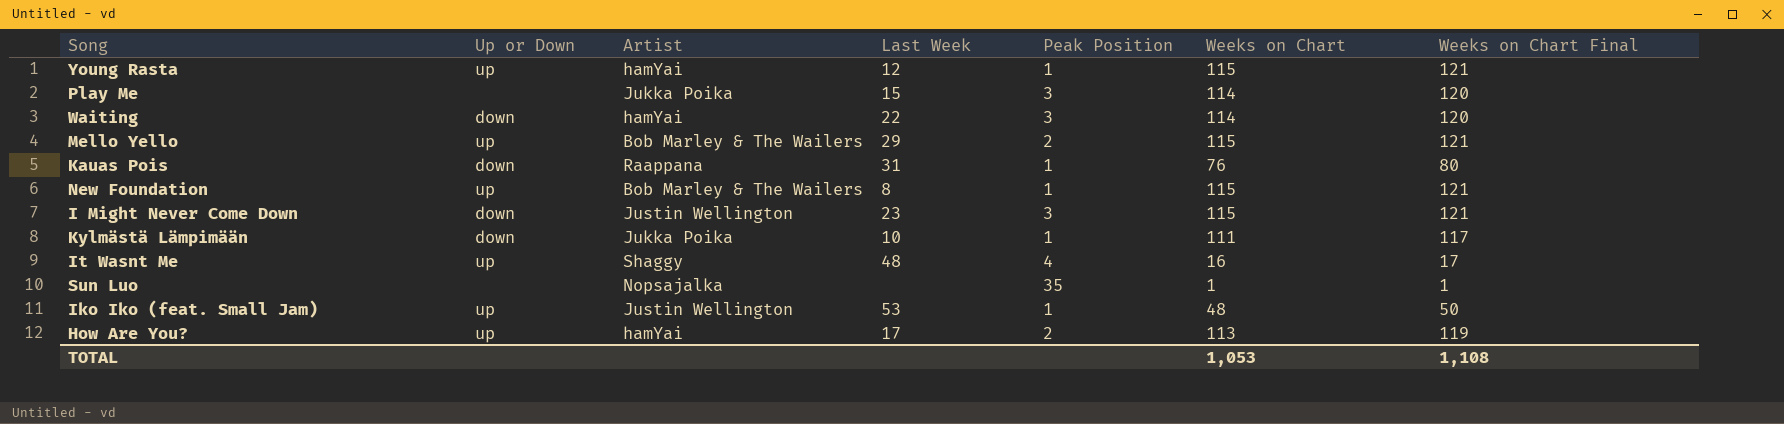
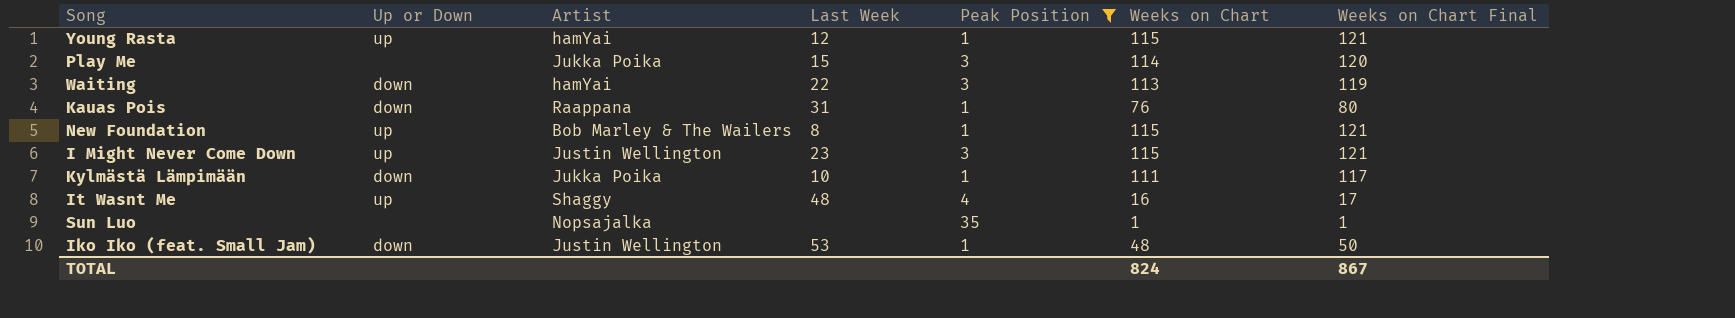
filter: none -> Peak Position != 2
Waiting | Weeks on Chart: 114 -> 113
Waiting | Weeks on Chart Final: 120 -> 119
I Might Never Come Down | Up or Down: down -> up
Iko Iko (feat. Small Jam) | Up or Down: up -> down
TOTAL | Weeks on Chart: 1,053 -> 824
TOTAL | Weeks on Chart Final: 1,108 -> 867

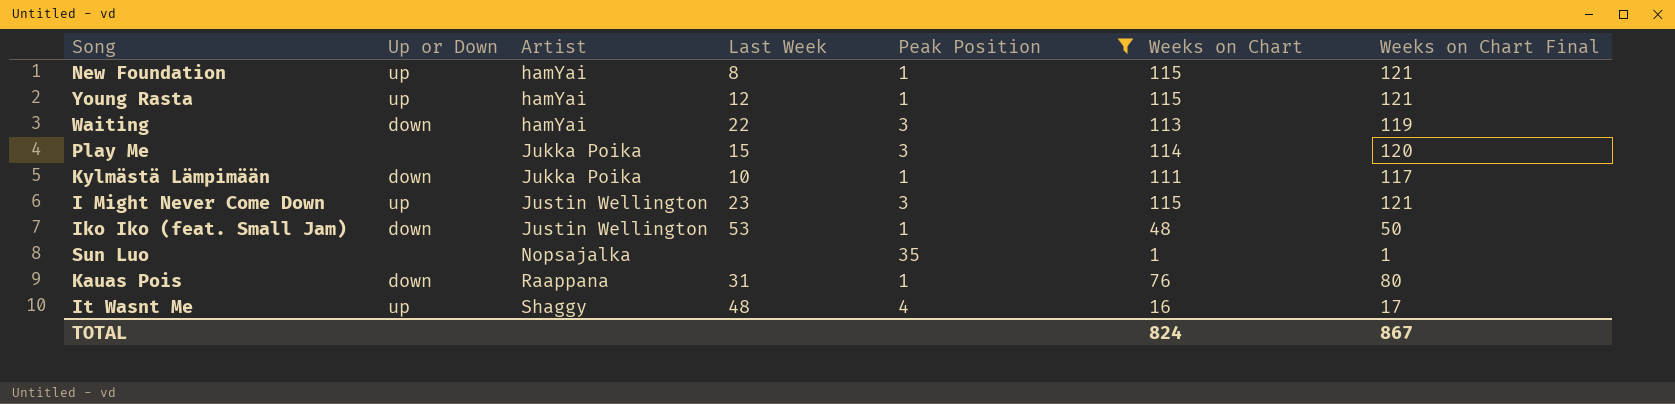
row order: none -> Artist ascending
New Foundation | Artist: Bob Marley & The Wailers -> hamYai

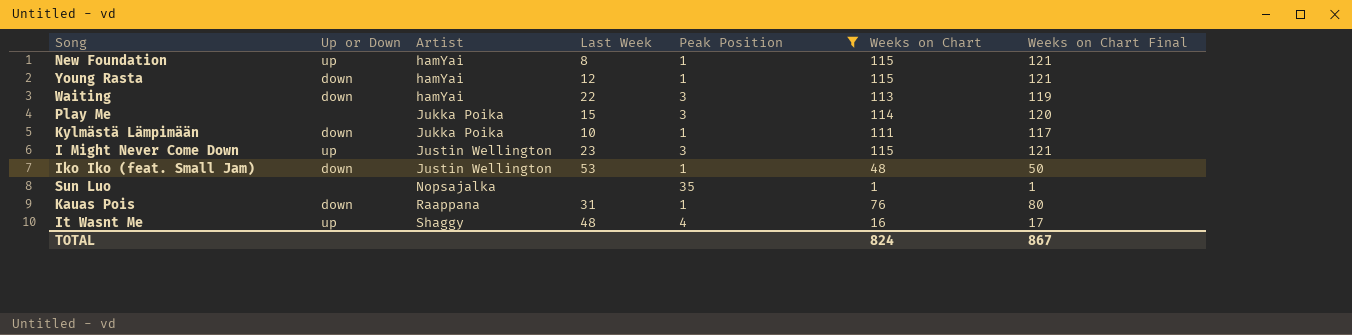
Young Rasta | Up or Down: up -> down

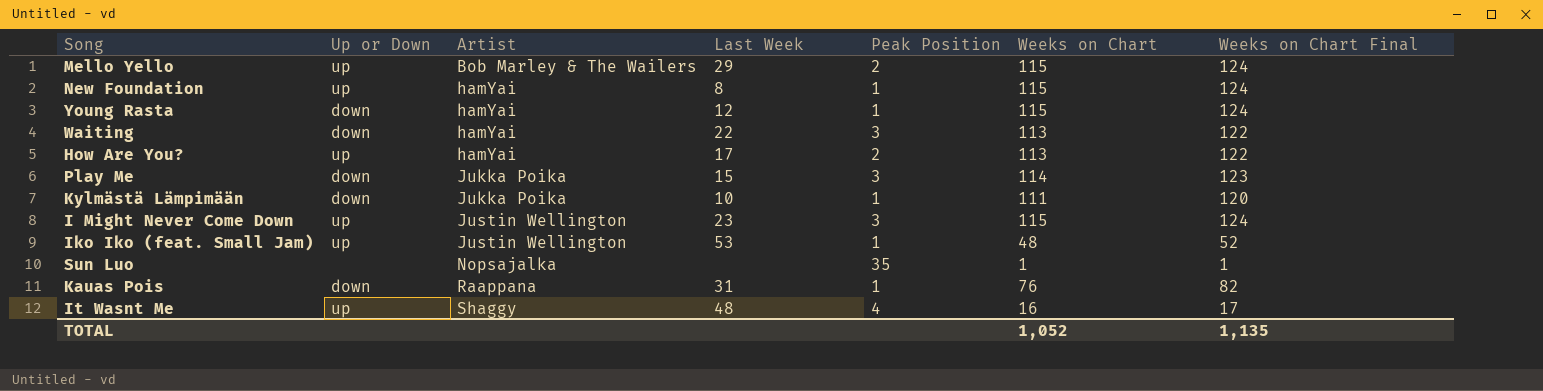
filter: Peak Position != 2 -> none
column Weeks on Chart Final | formula: [Weeks on Chart] * 1.05 -> [Weeks on Chart] * 1.08
Play Me | Up or Down: none -> down
Iko Iko (feat. Small Jam) | Up or Down: down -> up
TOTAL | Weeks on Chart: 824 -> 1,052
TOTAL | Weeks on Chart Final: 867 -> 1,135

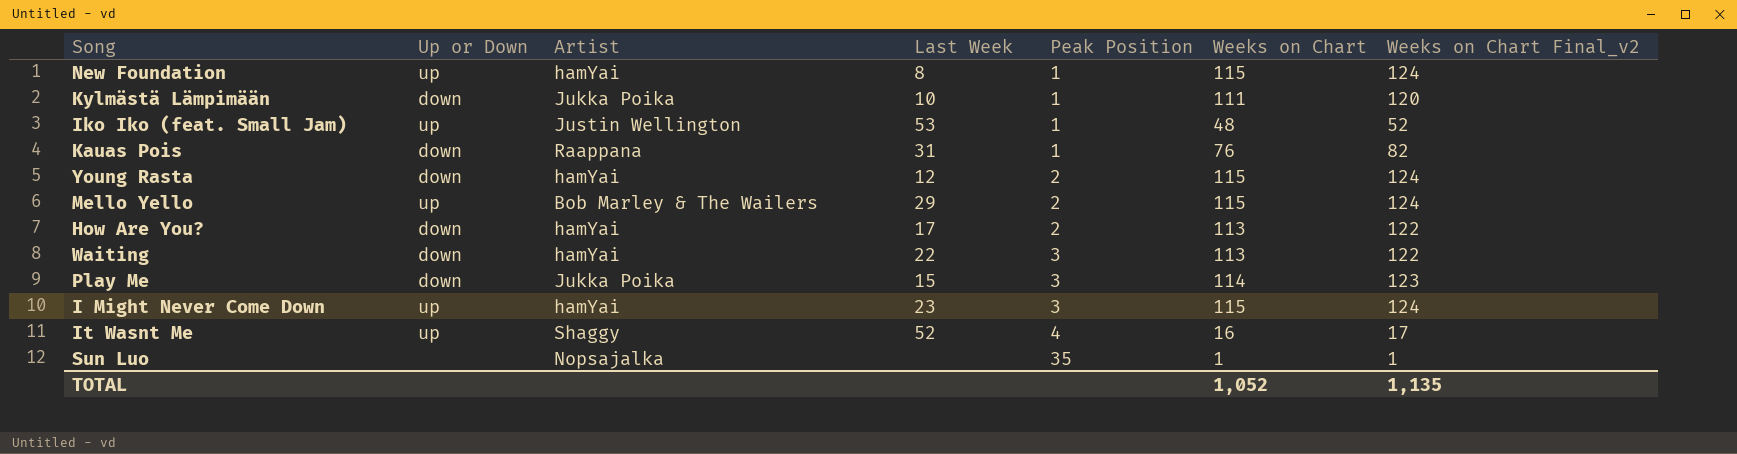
row order: Artist ascending -> Peak Position ascending
column name: Weeks on Chart Final -> Weeks on Chart Final_v2
Young Rasta | Peak Position: 1 -> 2
How Are You? | Up or Down: up -> down
I Might Never Come Down | Artist: Justin Wellington -> hamYai
It Wasnt Me | Last Week: 48 -> 52

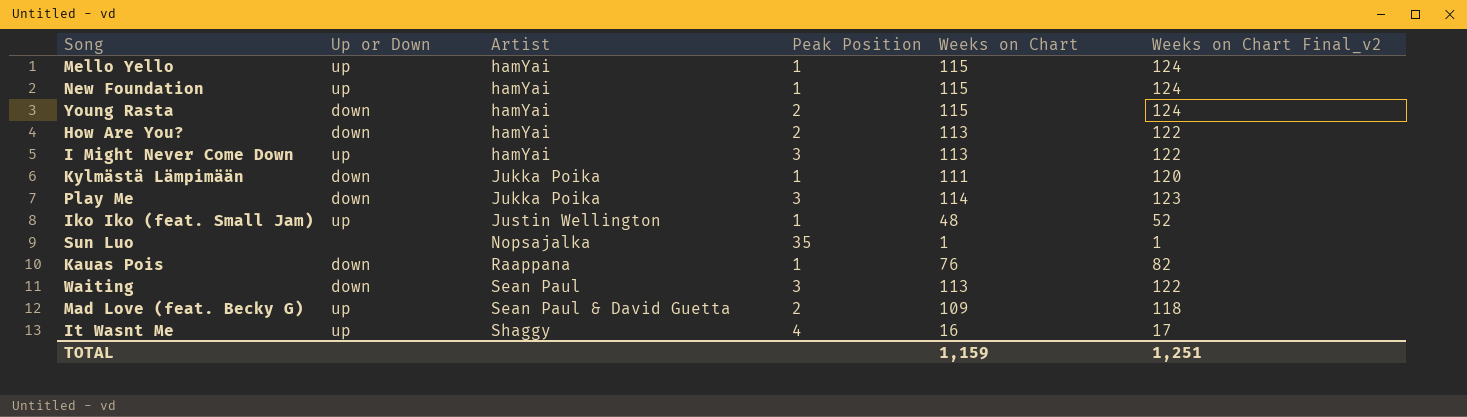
row order: Peak Position ascending -> Artist ascending
column Last Week | position: 4 -> none
Mello Yello | Artist: Bob Marley & The Wailers -> hamYai
Mello Yello | Peak Position: 2 -> 1
I Might Never Come Down | Weeks on Chart: 115 -> 113
I Might Never Come Down | Weeks on Chart Final_v2: 124 -> 122
Waiting | Artist: hamYai -> Sean Paul
row Mad Love (feat. Becky G): none -> up | Sean Paul & David Guetta | 2 | 109 | 118
TOTAL | Weeks on Chart: 1,052 -> 1,159
TOTAL | Weeks on Chart Final_v2: 1,135 -> 1,251

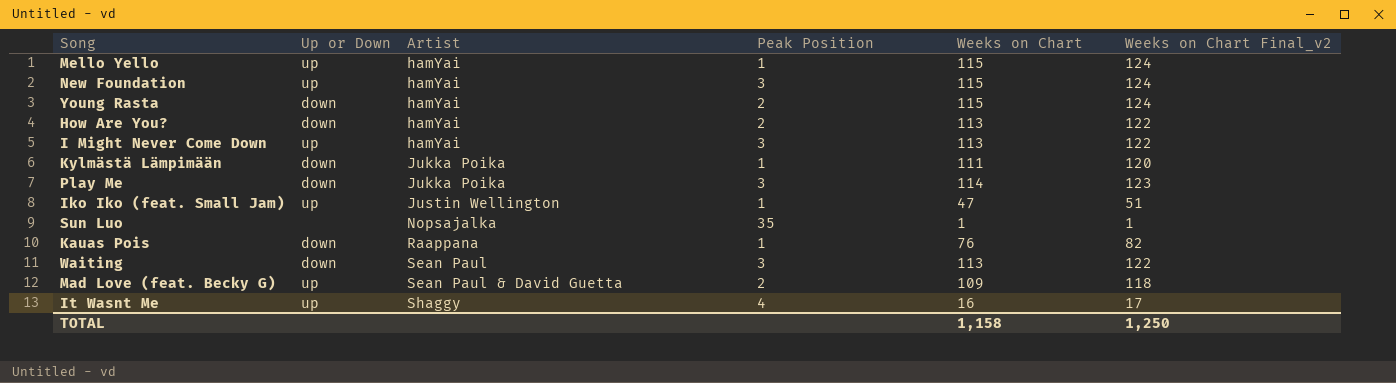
New Foundation | Peak Position: 1 -> 3
Iko Iko (feat. Small Jam) | Weeks on Chart: 48 -> 47
Iko Iko (feat. Small Jam) | Weeks on Chart Final_v2: 52 -> 51
TOTAL | Weeks on Chart: 1,159 -> 1,158
TOTAL | Weeks on Chart Final_v2: 1,251 -> 1,250

